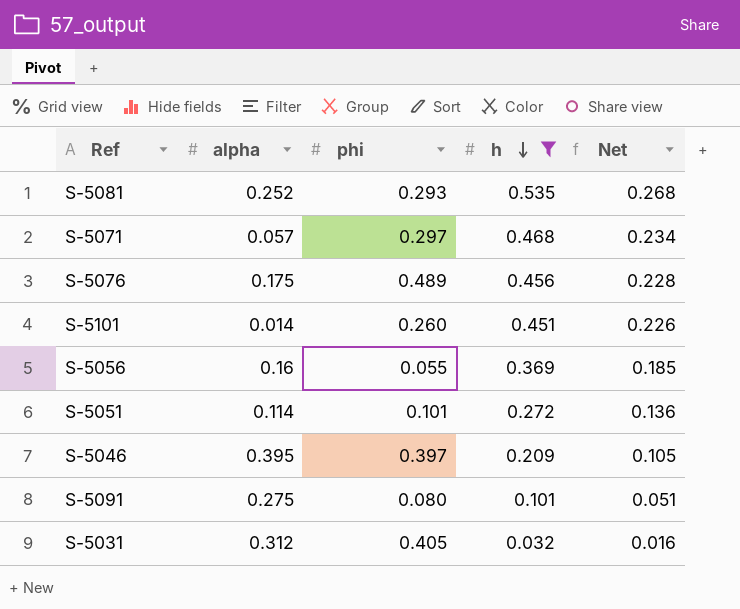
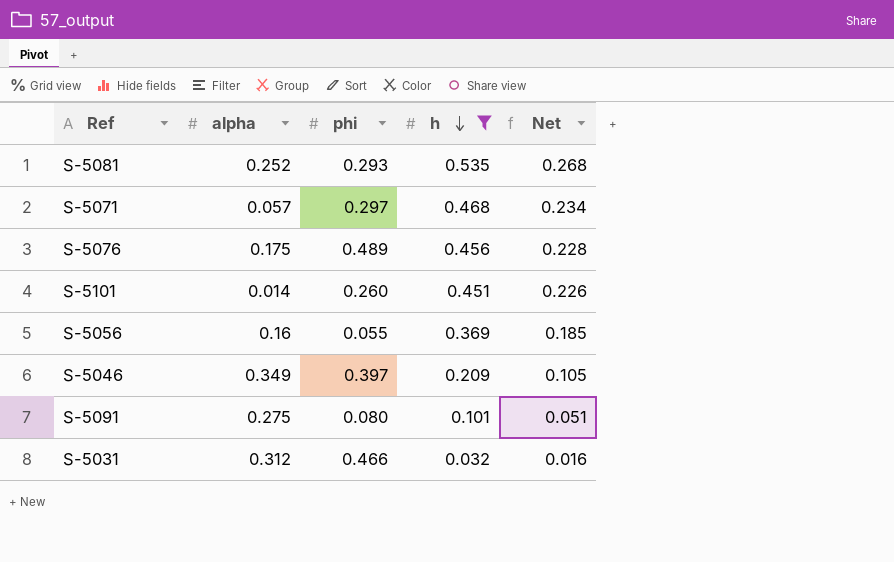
row S-5051: 0.114 | 0.101 | 0.272 | 0.136 -> none
S-5046 | alpha: 0.395 -> 0.349
S-5031 | phi: 0.405 -> 0.466

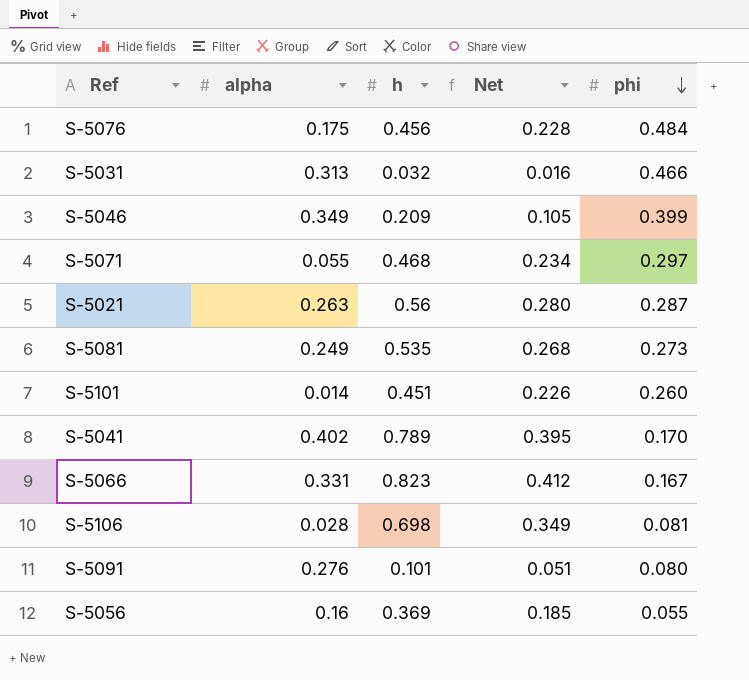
filter: h <= 0.535 -> none
row order: h descending -> phi descending
column phi | position: 3 -> 5
S-5076 | phi: 0.489 -> 0.484
S-5031 | alpha: 0.312 -> 0.313
S-5046 | phi: 0.397 -> 0.399
S-5071 | alpha: 0.057 -> 0.055
S-5081 | alpha: 0.252 -> 0.249
S-5081 | phi: 0.293 -> 0.273
S-5091 | alpha: 0.275 -> 0.276

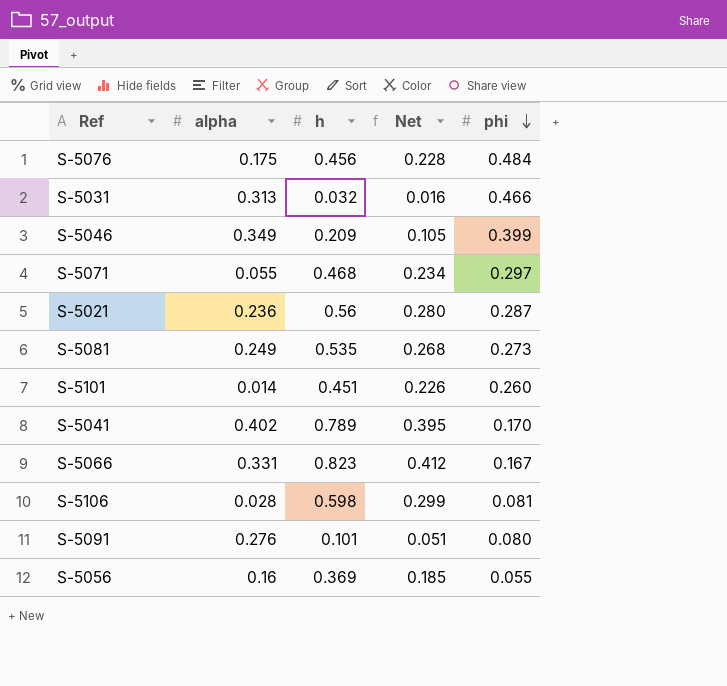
S-5021 | alpha: 0.263 -> 0.236
S-5106 | h: 0.698 -> 0.598
S-5106 | Net: 0.349 -> 0.299

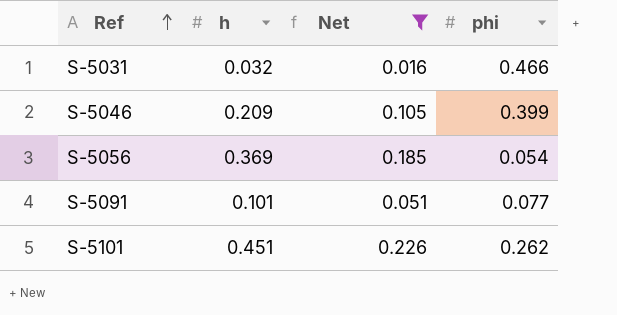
filter: none -> Net <= 0.226
row order: phi descending -> Ref ascending
column alpha | position: 2 -> none
S-5056 | phi: 0.055 -> 0.054
S-5091 | phi: 0.080 -> 0.077
S-5101 | phi: 0.260 -> 0.262

